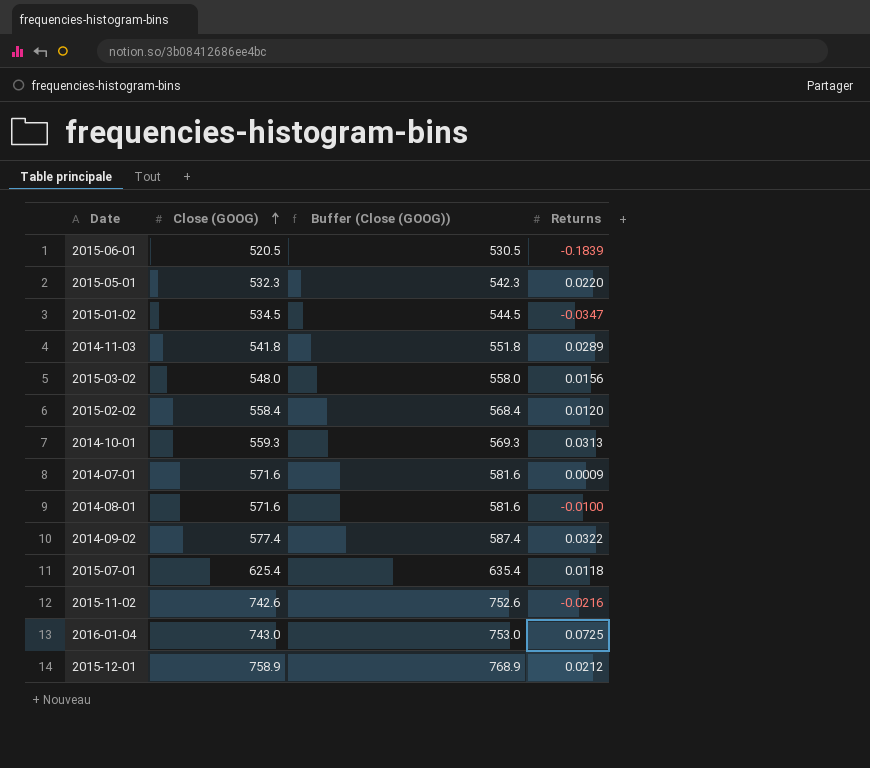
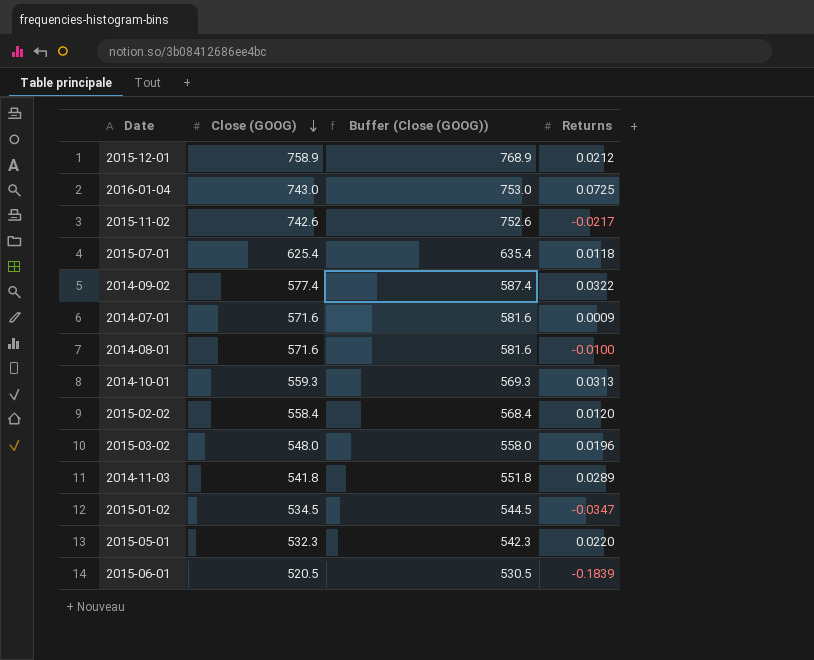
row order: Close (GOOG) ascending -> Close (GOOG) descending
2015-11-02 | Returns: -0.0216 -> -0.0217
2015-03-02 | Returns: 0.0156 -> 0.0196

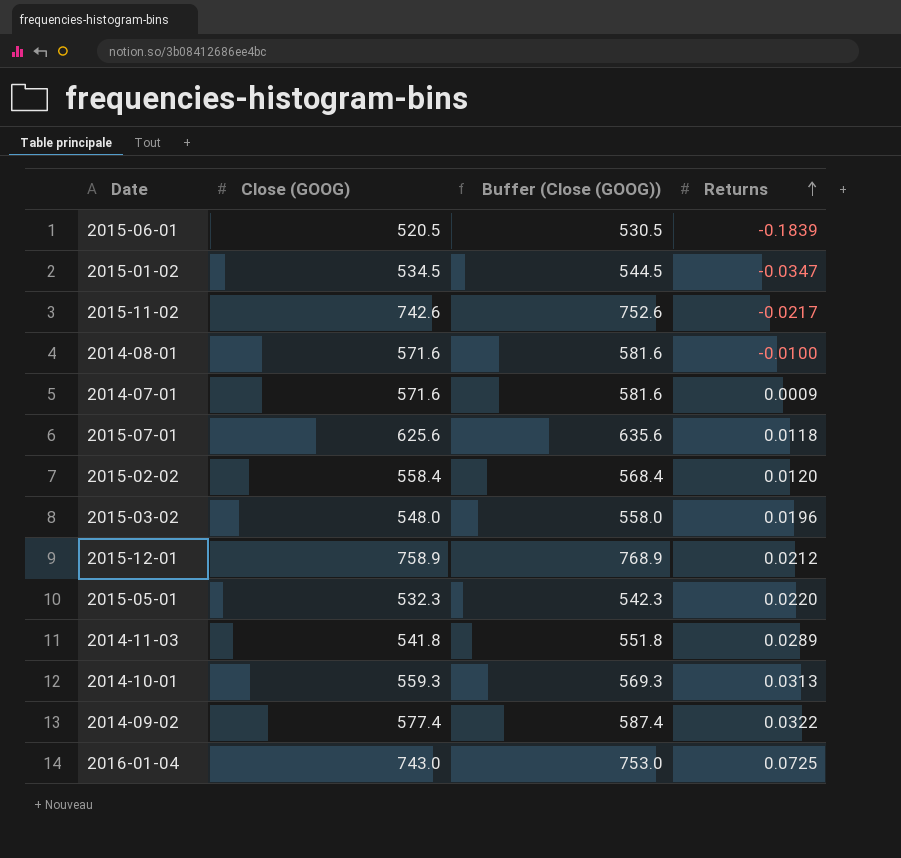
row order: Close (GOOG) descending -> Returns ascending
2015-07-01 | Close (GOOG): 625.4 -> 625.6
2015-07-01 | Buffer (Close (GOOG)): 635.4 -> 635.6

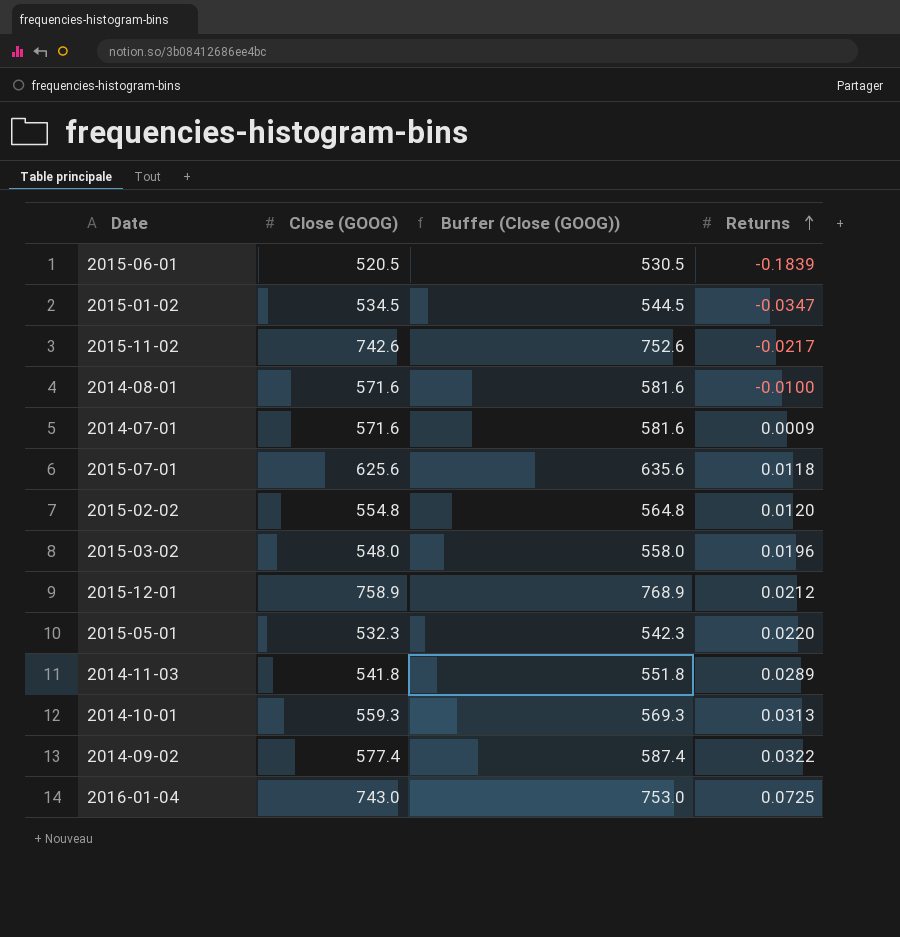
2015-02-02 | Close (GOOG): 558.4 -> 554.8
2015-02-02 | Buffer (Close (GOOG)): 568.4 -> 564.8

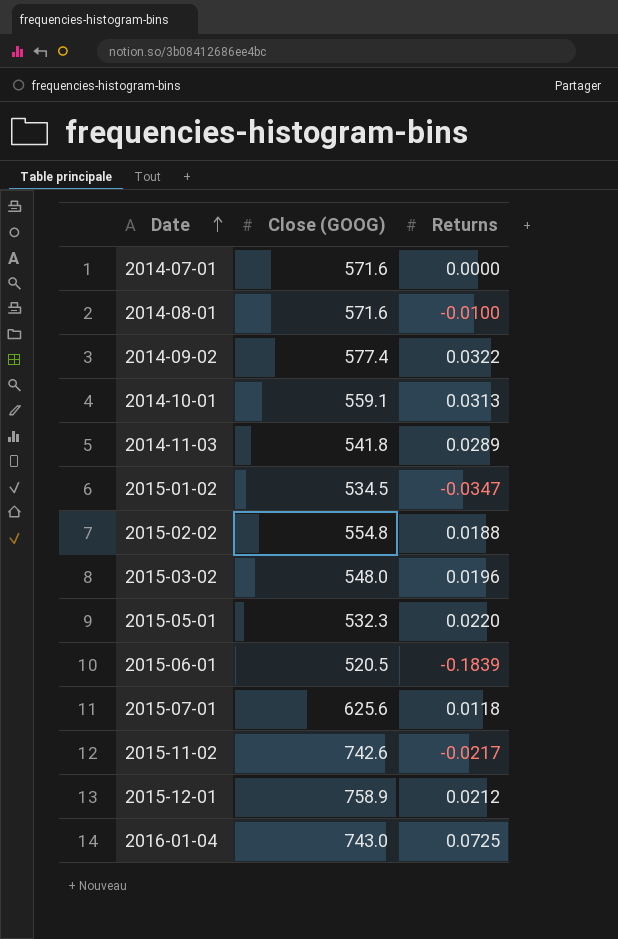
row order: Returns ascending -> Date ascending
column Buffer (Close (GOOG)) | formula: [Close (GOOG)] + 10 -> none
2014-07-01 | Returns: 0.0009 -> 0.0000
2014-10-01 | Close (GOOG): 559.3 -> 559.1
2015-02-02 | Returns: 0.0120 -> 0.0188

